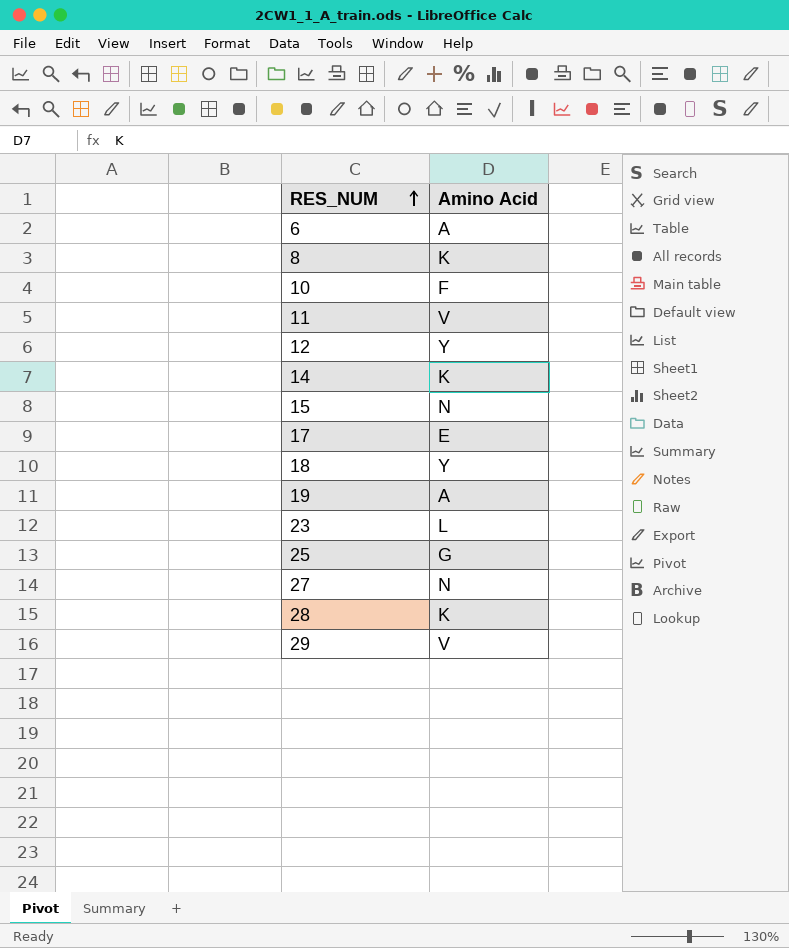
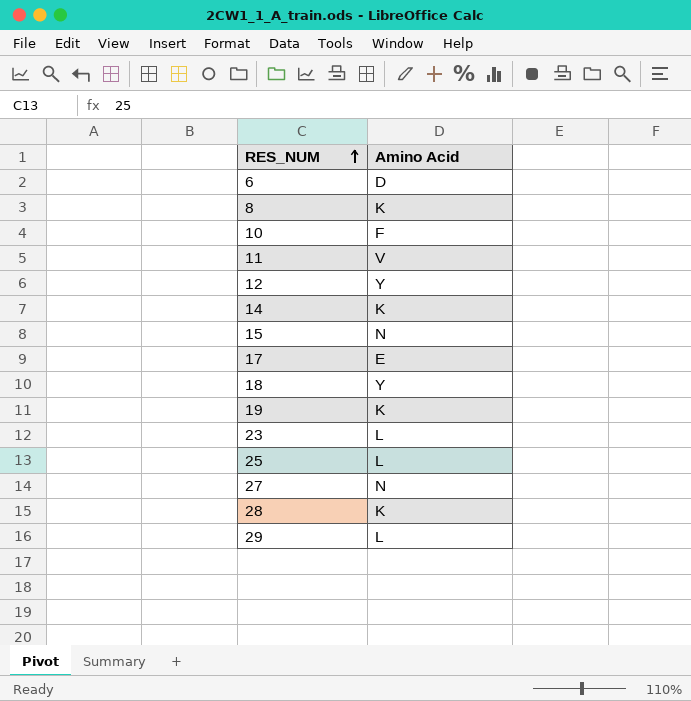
6 | Amino Acid: A -> D
19 | Amino Acid: A -> K
25 | Amino Acid: G -> L
29 | Amino Acid: V -> L

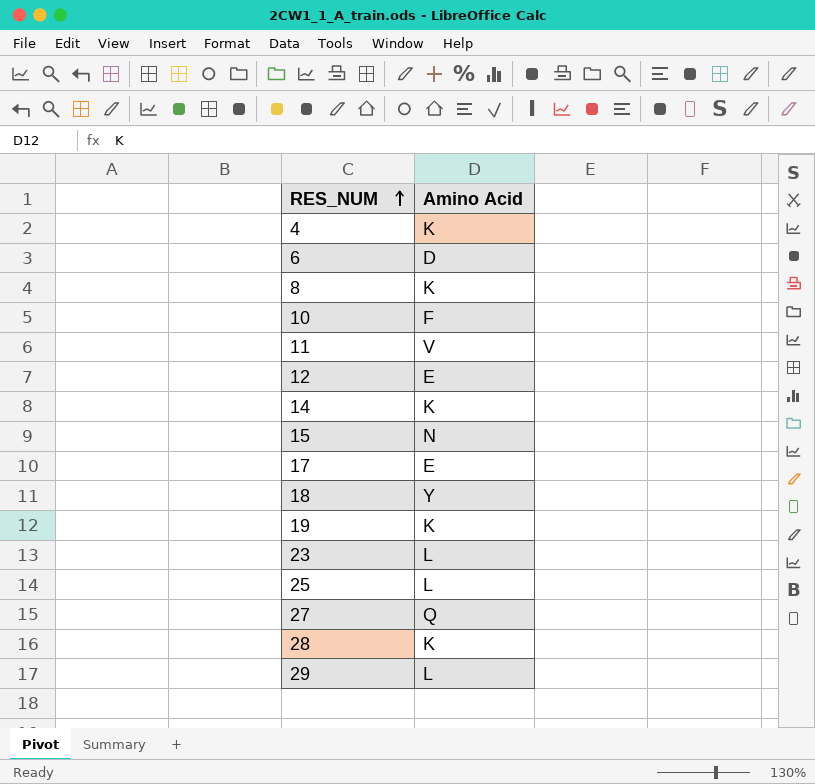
row 4: none -> K
12 | Amino Acid: Y -> E
27 | Amino Acid: N -> Q

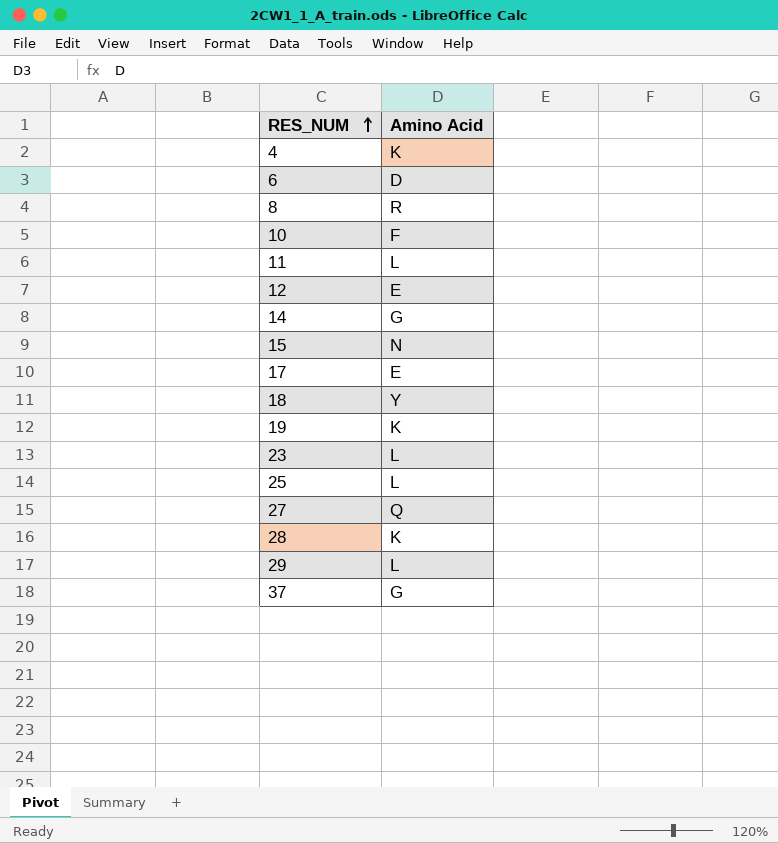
8 | Amino Acid: K -> R
11 | Amino Acid: V -> L
14 | Amino Acid: K -> G
row 37: none -> G

